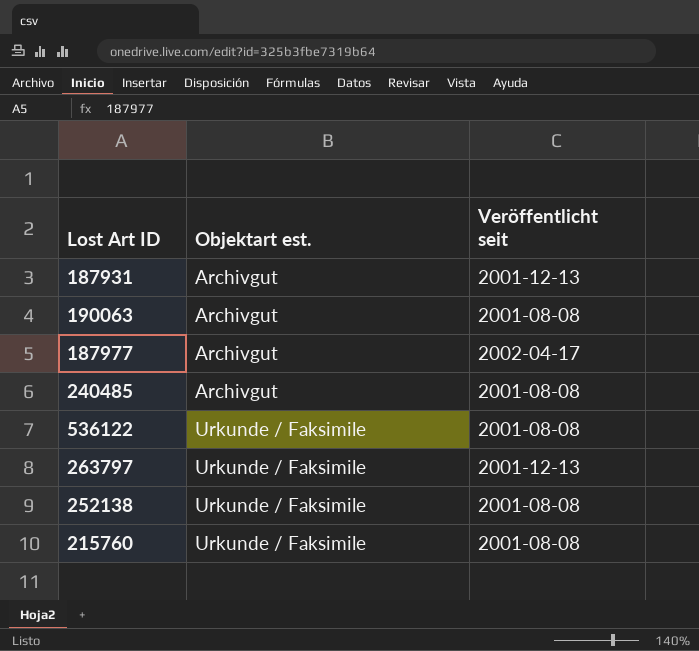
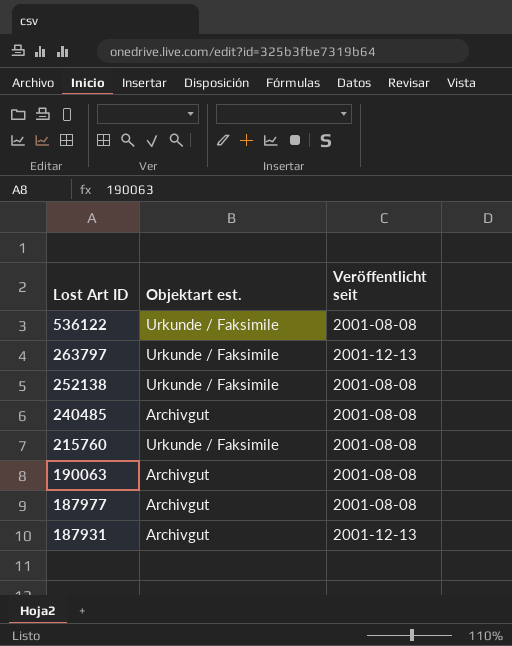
row order: Objektart est. ascending -> Lost Art ID descending
187977 | Veröffentlicht seit: 2002-04-17 -> 2001-08-08

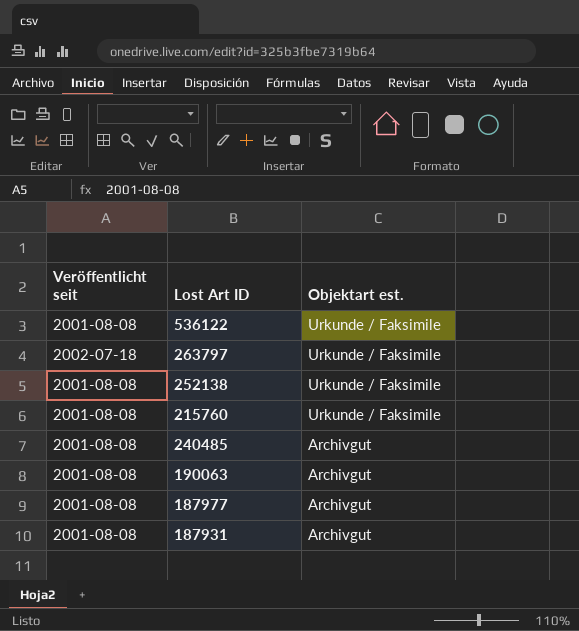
row order: Lost Art ID descending -> Objektart est. descending
column Veröffentlicht seit | position: 3 -> 1
263797 | Veröffentlicht seit: 2001-12-13 -> 2002-07-18
187931 | Veröffentlicht seit: 2001-12-13 -> 2001-08-08

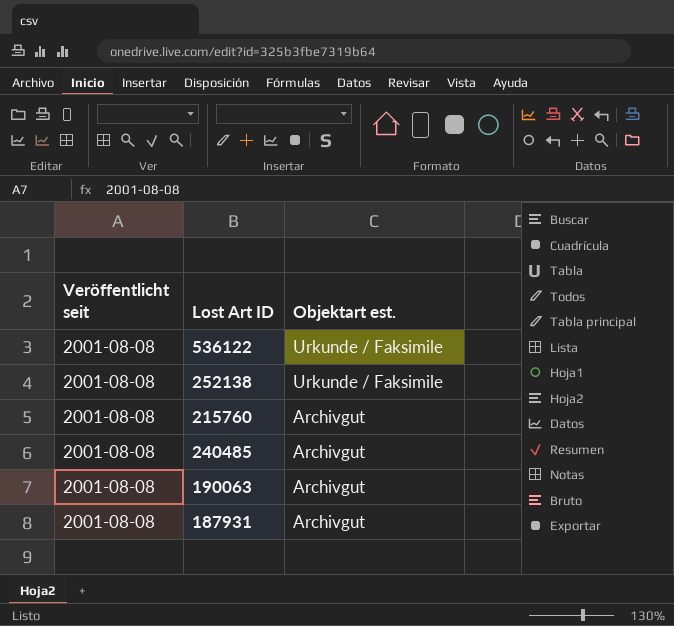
row 263797: 2002-07-18 | Urkunde / Faksimile -> none
row 187977: 2001-08-08 | Archivgut -> none
215760 | Objektart est.: Urkunde / Faksimile -> Archivgut

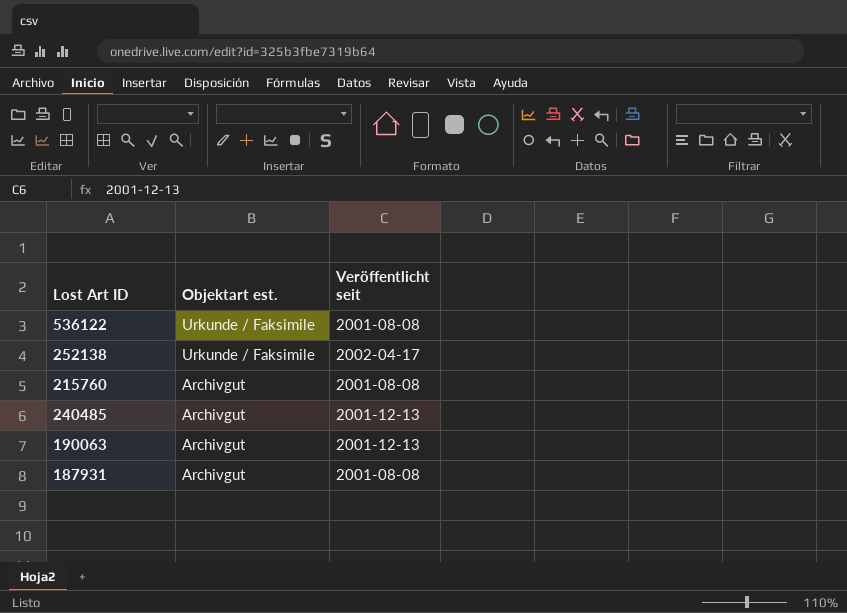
column Veröffentlicht seit | position: 1 -> 3
252138 | Veröffentlicht seit: 2001-08-08 -> 2002-04-17
240485 | Veröffentlicht seit: 2001-08-08 -> 2001-12-13
190063 | Veröffentlicht seit: 2001-08-08 -> 2001-12-13

